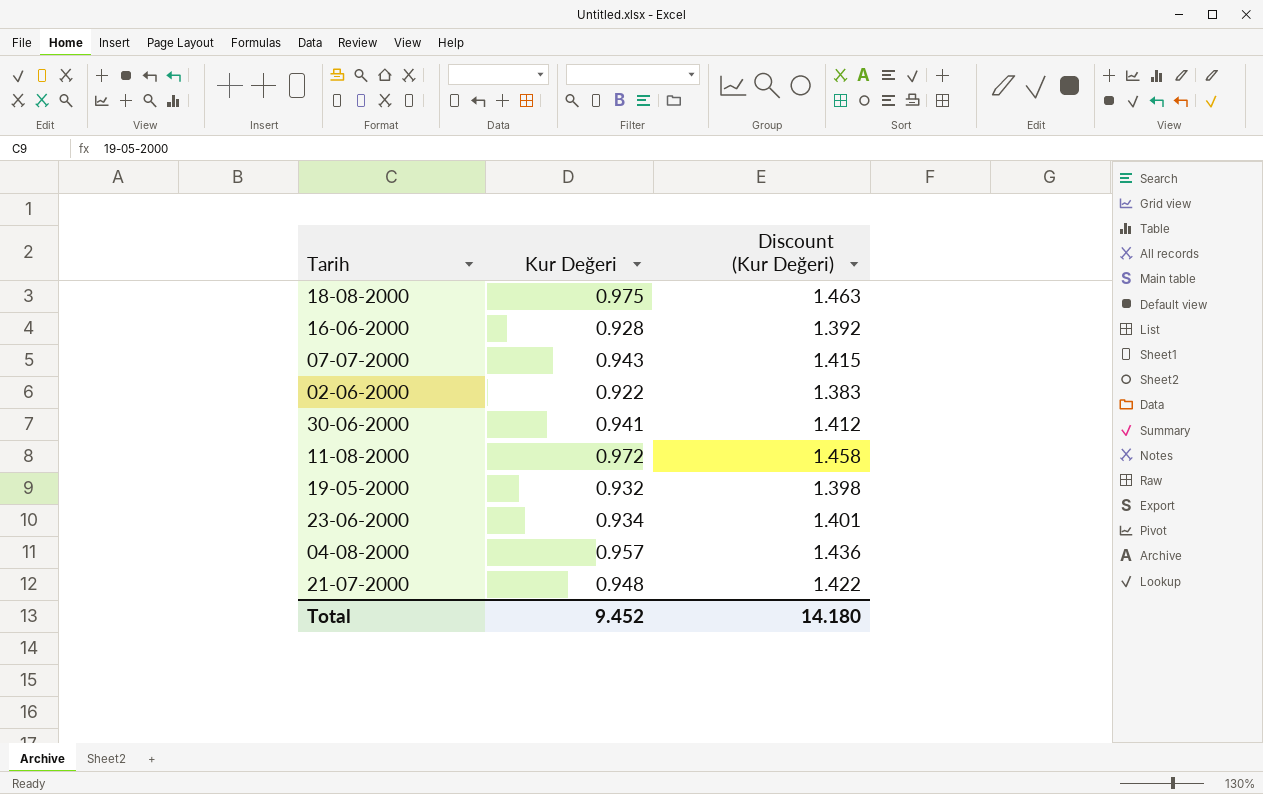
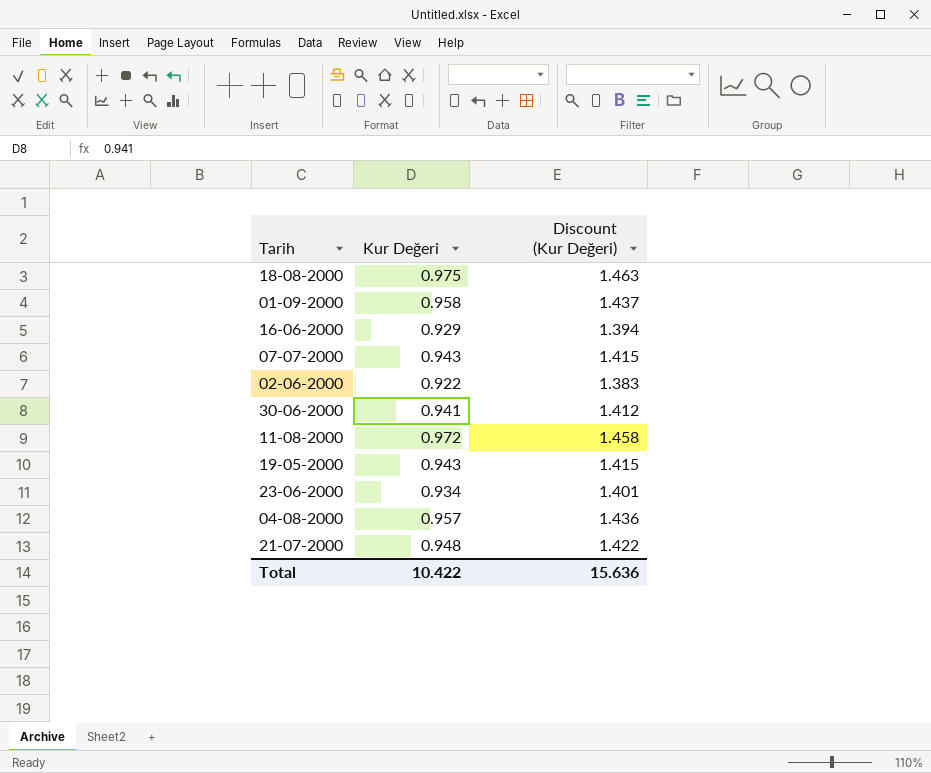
row 01-09-2000: none -> 0.958 | 1.437
16-06-2000 | Kur Değeri: 0.928 -> 0.929
16-06-2000 | Discount (Kur Değeri): 1.392 -> 1.394
19-05-2000 | Kur Değeri: 0.932 -> 0.943
19-05-2000 | Discount (Kur Değeri): 1.398 -> 1.415
Total | Kur Değeri: 9.452 -> 10.422
Total | Discount (Kur Değeri): 14.180 -> 15.636

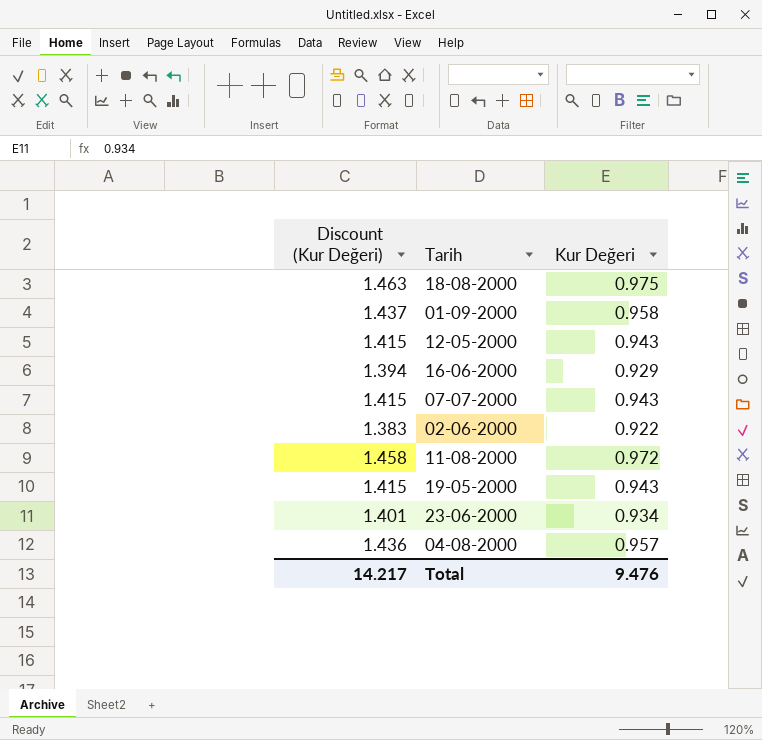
column Discount (Kur Değeri) | position: 3 -> 1
row 30-06-2000: 0.941 | 1.412 -> none
row 21-07-2000: 0.948 | 1.422 -> none
row 12-05-2000: none -> 1.415 | 0.943
Total | Discount (Kur Değeri): 15.636 -> 14.217
Total | Kur Değeri: 10.422 -> 9.476

